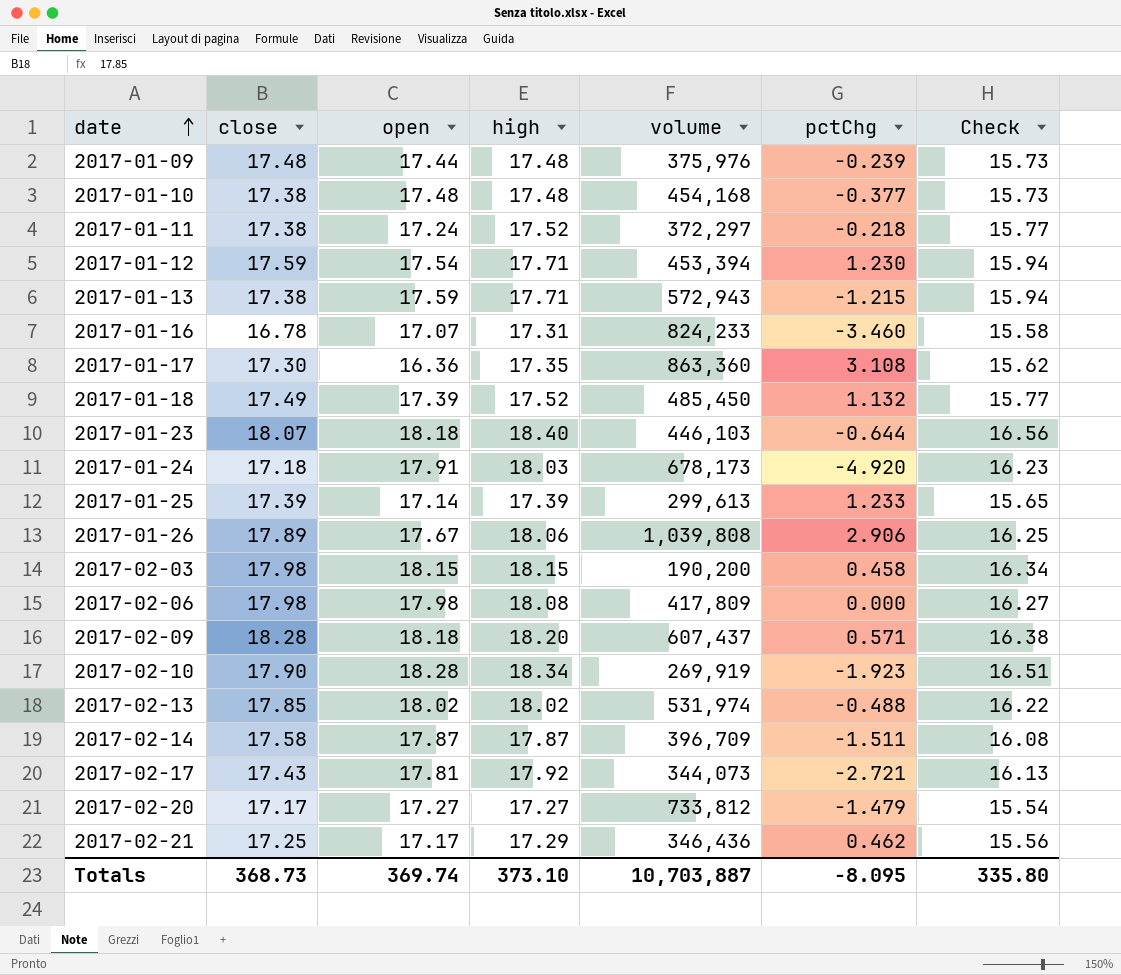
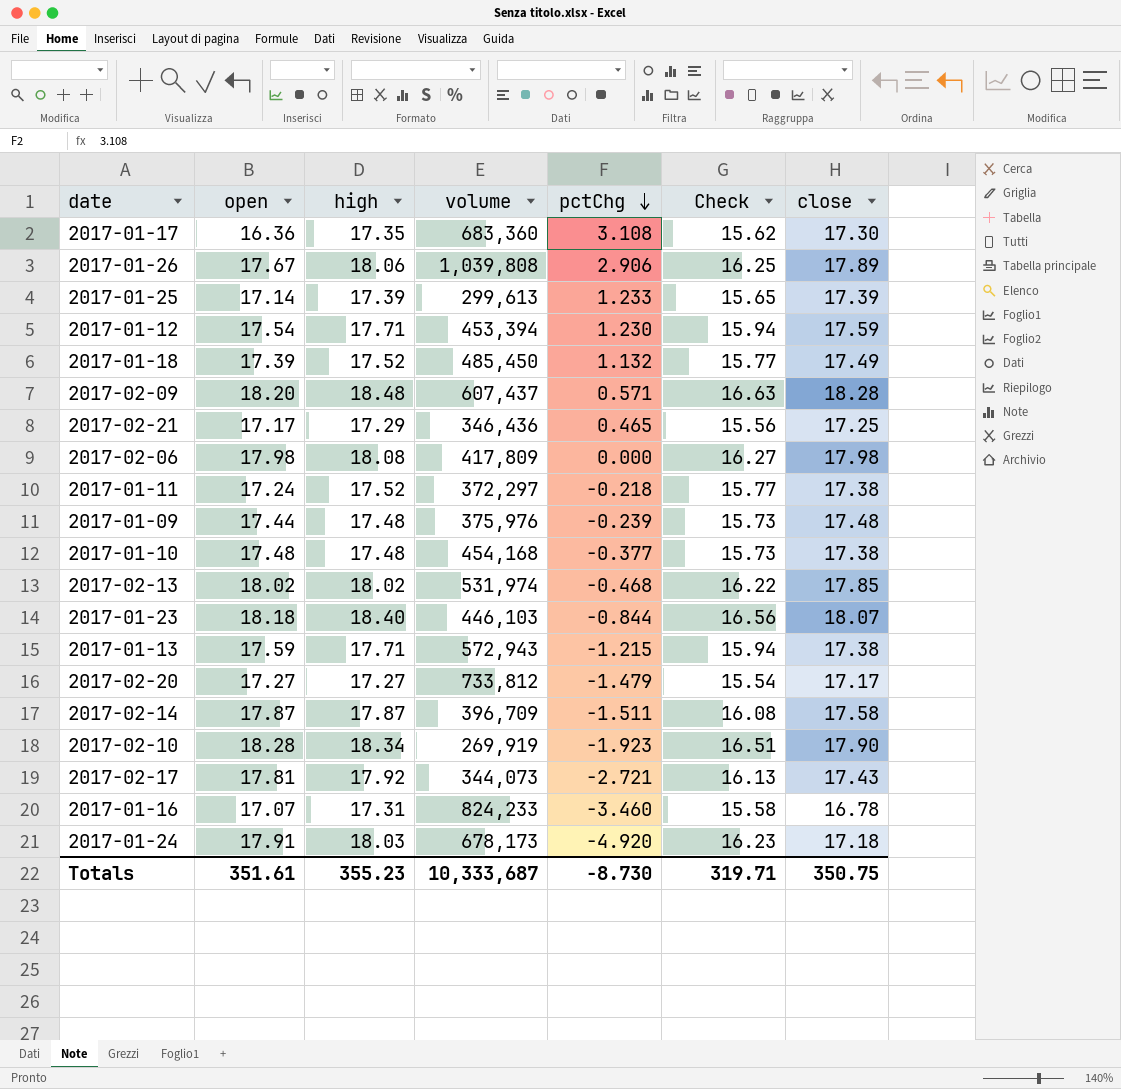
row order: date ascending -> pctChg descending
column close | position: 2 -> 7
row 2017-02-03: 17.98 | 18.15 | 18.15 | 190,200 | 0.458 | 16.34 -> none
2017-01-17 | volume: 863,360 -> 683,360
2017-02-09 | open: 18.18 -> 18.20
2017-02-09 | high: 18.20 -> 18.48
2017-02-09 | Check: 16.38 -> 16.63
2017-02-21 | pctChg: 0.462 -> 0.465
2017-02-13 | pctChg: -0.488 -> -0.468
2017-01-23 | pctChg: -0.644 -> -0.844
Totals | open: 369.74 -> 351.61
Totals | high: 373.10 -> 355.23
Totals | volume: 10,703,887 -> 10,333,687
Totals | pctChg: -8.095 -> -8.730
Totals | Check: 335.80 -> 319.71
Totals | close: 368.73 -> 350.75

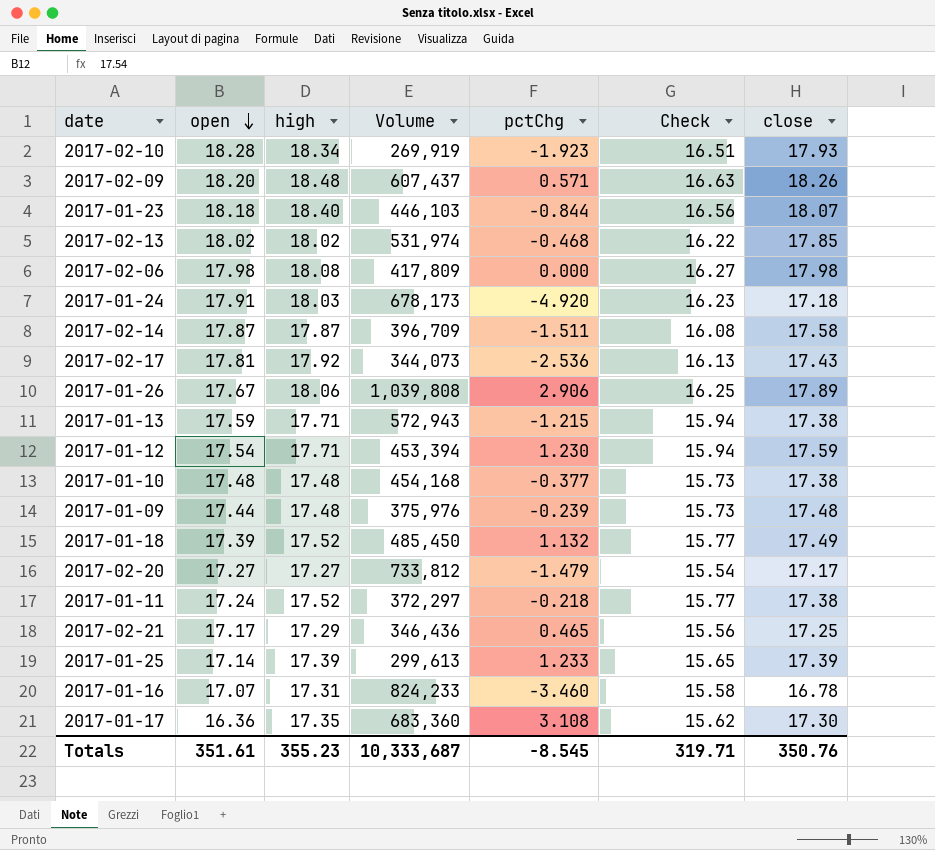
row order: pctChg descending -> open descending
column name: volume -> Volume
2017-02-10 | close: 17.90 -> 17.93
2017-02-09 | close: 18.28 -> 18.26
2017-02-17 | pctChg: -2.721 -> -2.536
Totals | pctChg: -8.730 -> -8.545
Totals | close: 350.75 -> 350.76

